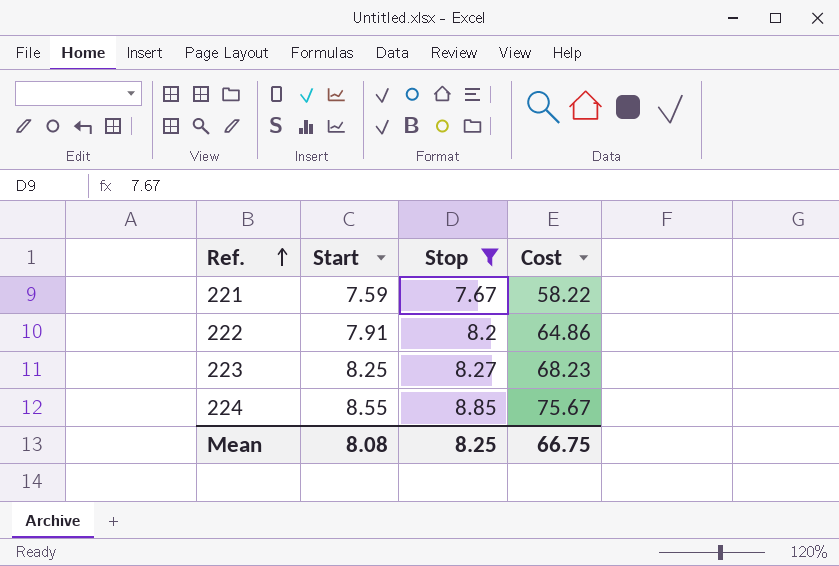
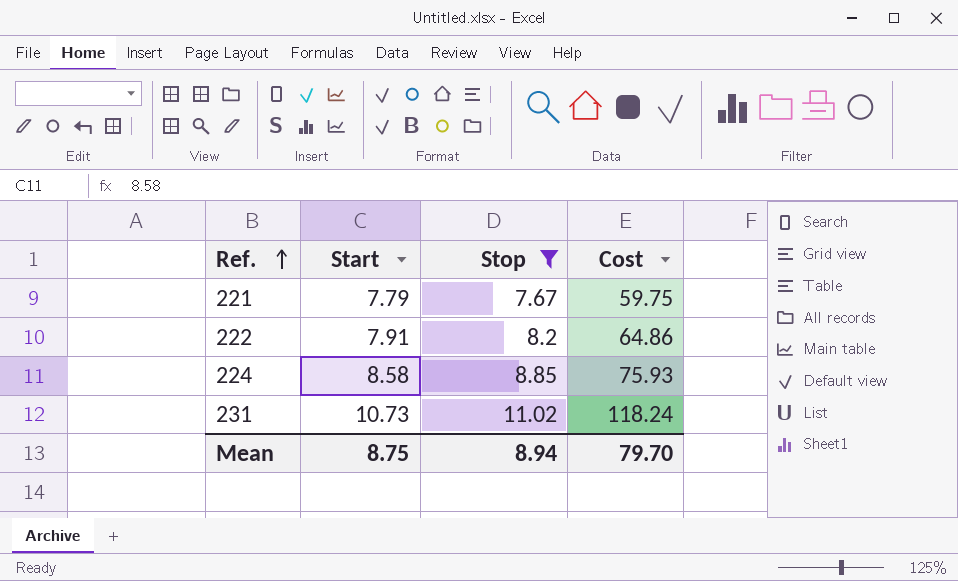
row 223: 8.25 | 8.27 | 68.23 -> none
221 | Start: 7.59 -> 7.79
221 | Cost: 58.22 -> 59.75
224 | Start: 8.55 -> 8.58
224 | Cost: 75.67 -> 75.93
row 231: none -> 10.73 | 11.02 | 118.24
Mean | Start: 8.08 -> 8.75
Mean | Stop: 8.25 -> 8.94
Mean | Cost: 66.75 -> 79.70

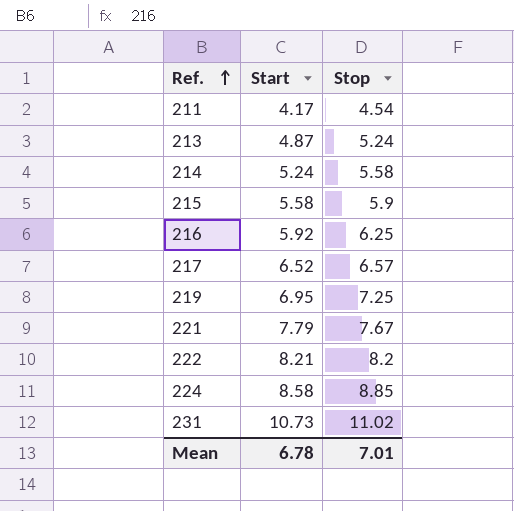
filter: Stop >= 7.67 -> none
column Cost | formula: [Start] * [Stop] -> none
222 | Start: 7.91 -> 8.21
Mean | Start: 8.75 -> 6.78
Mean | Stop: 8.94 -> 7.01

